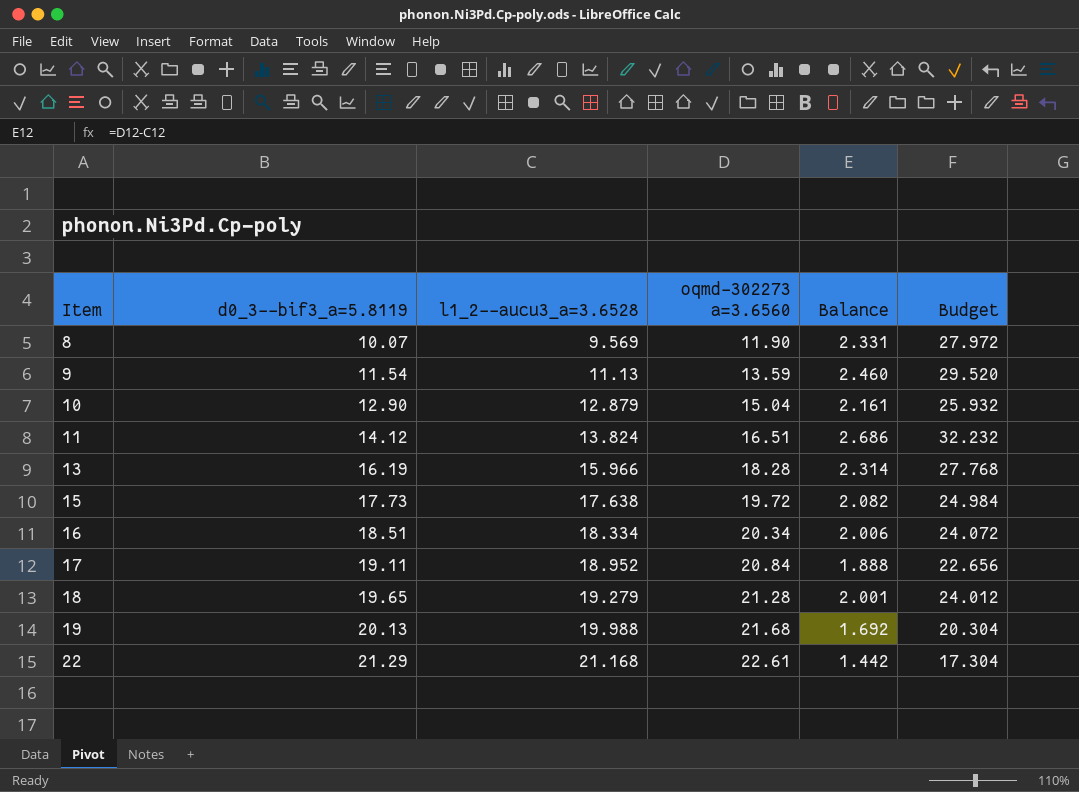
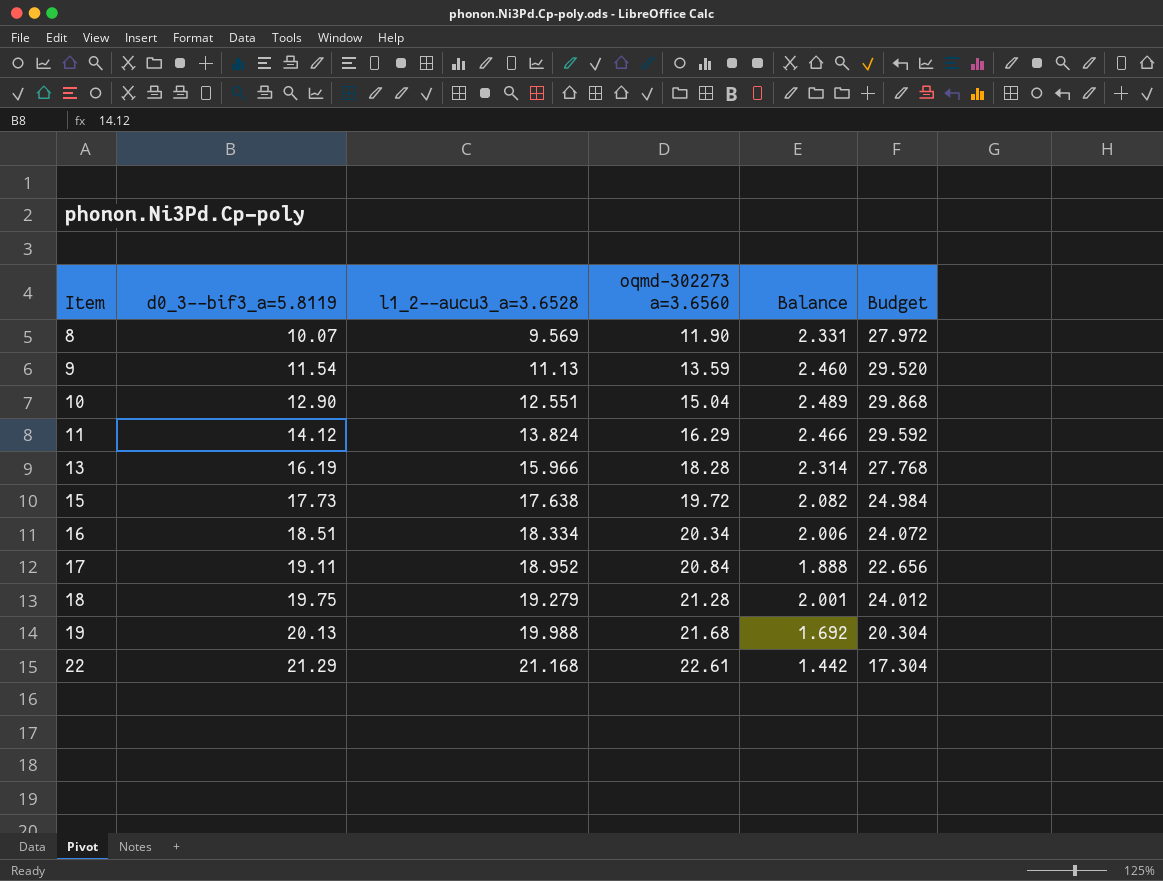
10 | l1_2--aucu3_a=3.6528: 12.879 -> 12.551
10 | Balance: 2.161 -> 2.489
10 | Budget: 25.932 -> 29.868
11 | oqmd-302273 a=3.6560: 16.51 -> 16.29
11 | Balance: 2.686 -> 2.466
11 | Budget: 32.232 -> 29.592
18 | d0_3--bif3_a=5.8119: 19.65 -> 19.75

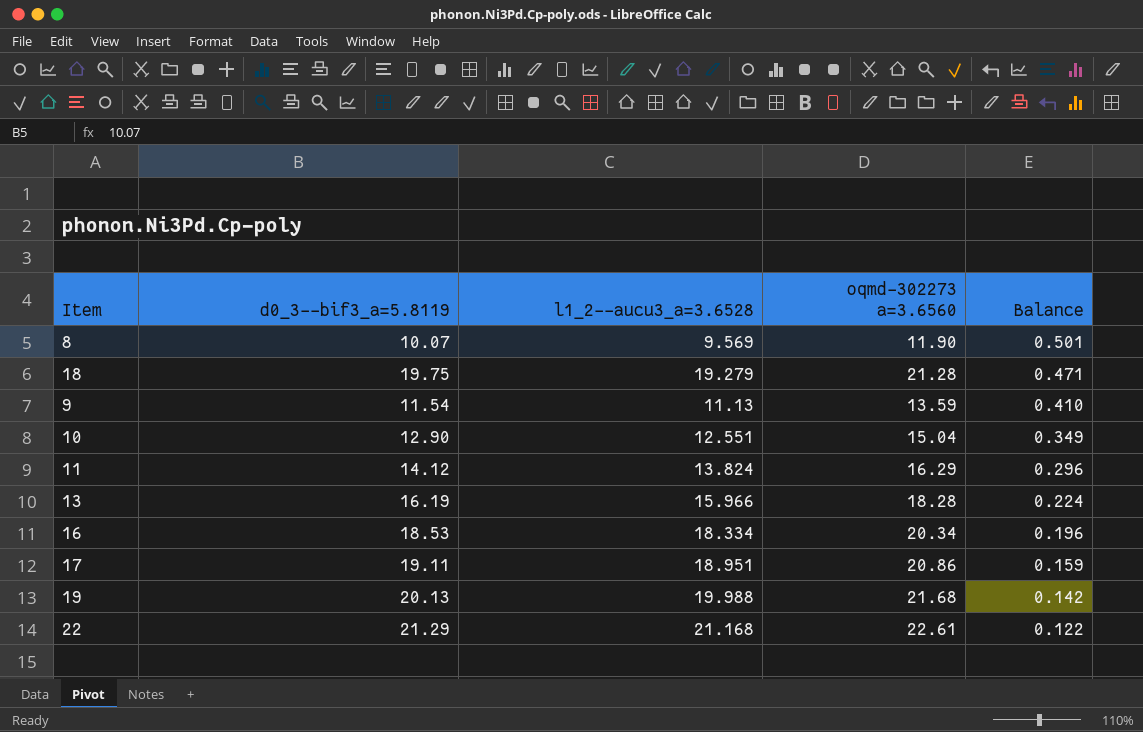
row order: Item ascending -> Balance descending
column Budget | formula: [Balance] * 12 -> none
column Balance | formula: [oqmd-302273 a=3.6560] - [l1_2--aucu3_a=3.6528] -> [d0_3--bif3_a=5.8119] - [l1_2--aucu3_a=3.6528]
row 15: 17.73 | 17.638 | 19.72 | 2.082 | 24.984 -> none
16 | d0_3--bif3_a=5.8119: 18.51 -> 18.53
17 | l1_2--aucu3_a=3.6528: 18.952 -> 18.951
17 | oqmd-302273 a=3.6560: 20.84 -> 20.86

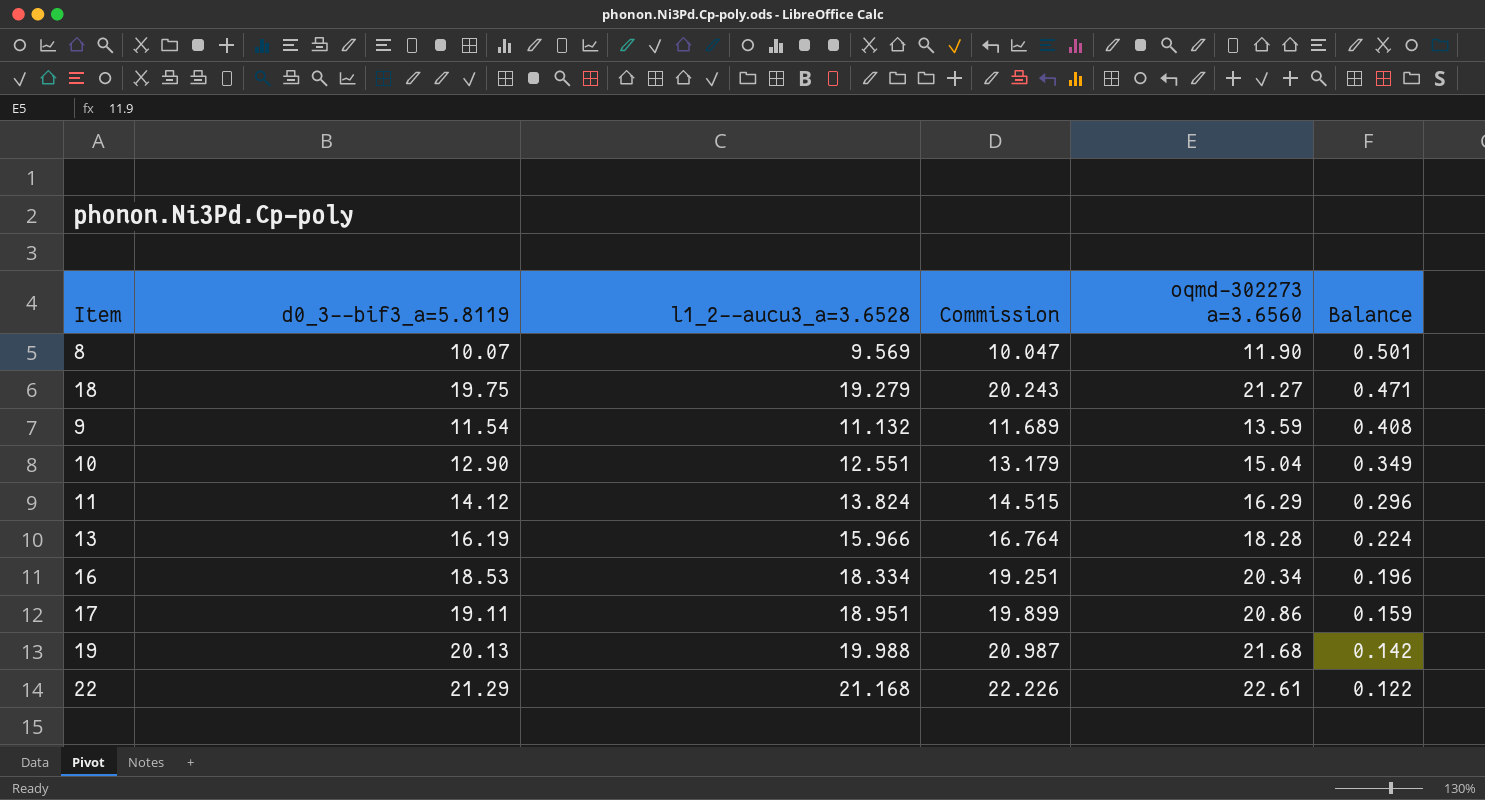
column Commission | formula: none -> [l1_2--aucu3_a=3.6528] * 1.05
18 | oqmd-302273 a=3.6560: 21.28 -> 21.27
9 | l1_2--aucu3_a=3.6528: 11.13 -> 11.132
9 | Balance: 0.410 -> 0.408

